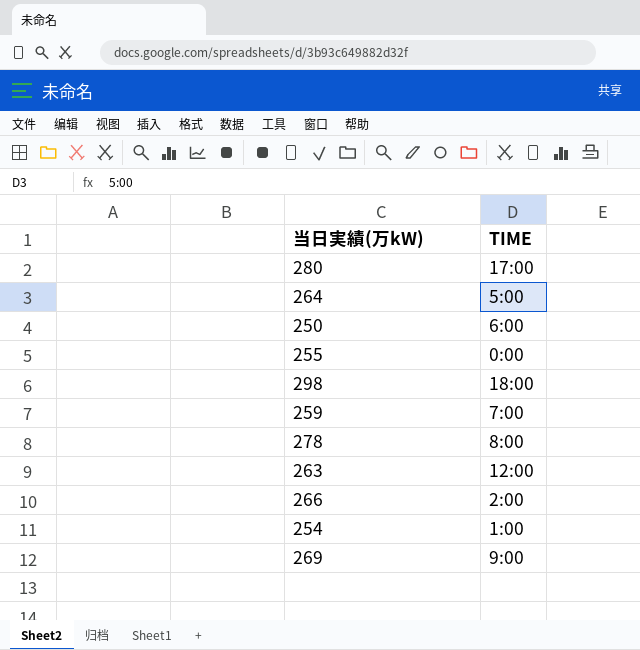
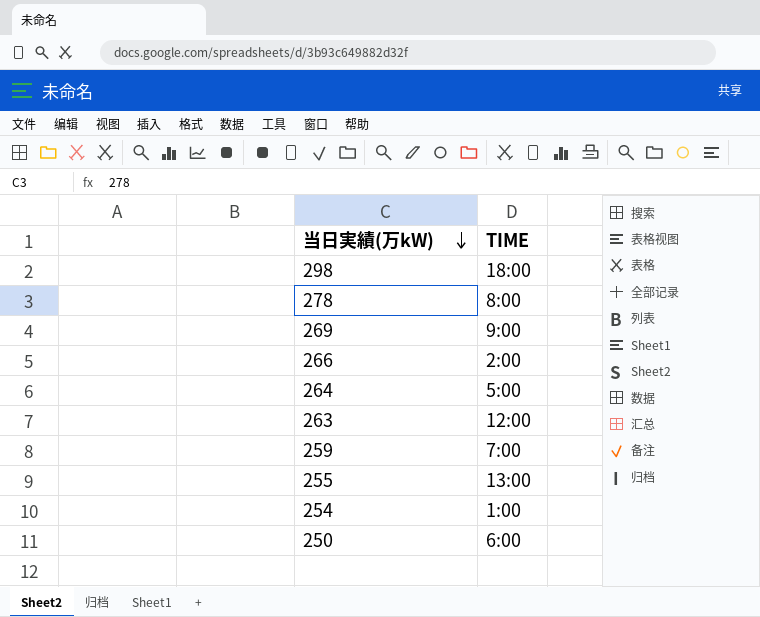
row order: none -> 当日実績(万kW) descending
row 280: 17:00 -> none
255 | TIME: 0:00 -> 13:00

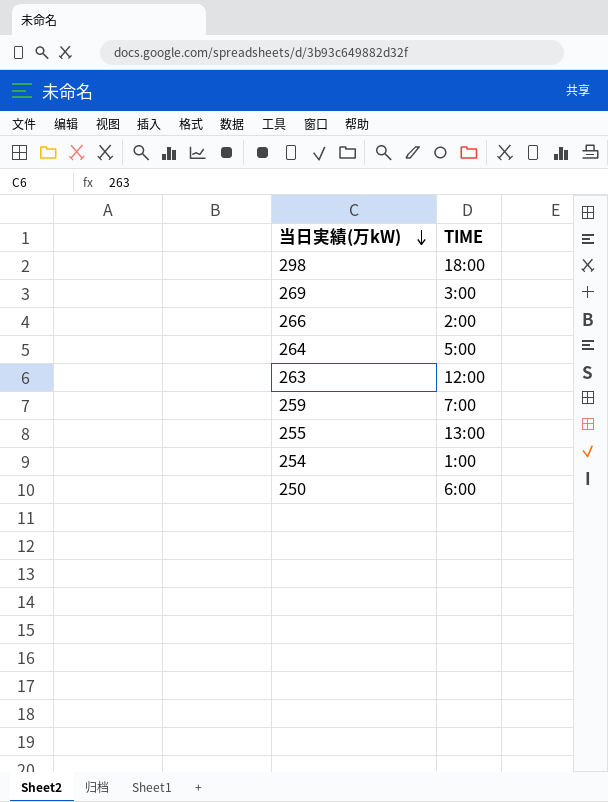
row 278: 8:00 -> none
269 | TIME: 9:00 -> 3:00

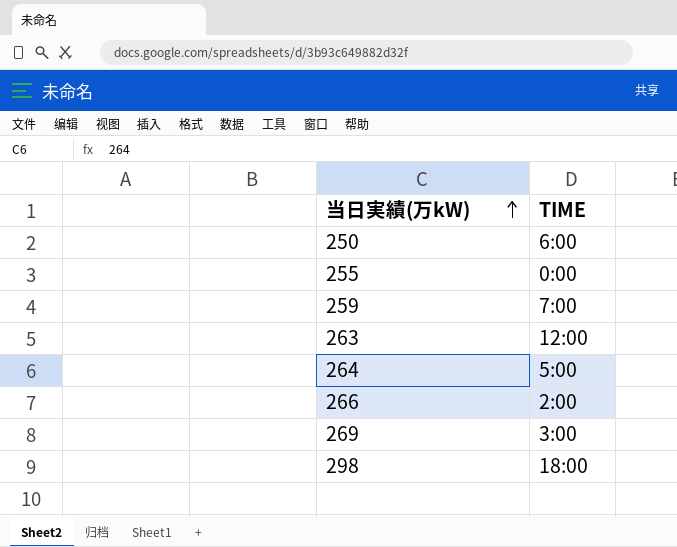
row order: 当日実績(万kW) descending -> 当日実績(万kW) ascending
row 254: 1:00 -> none
255 | TIME: 13:00 -> 0:00

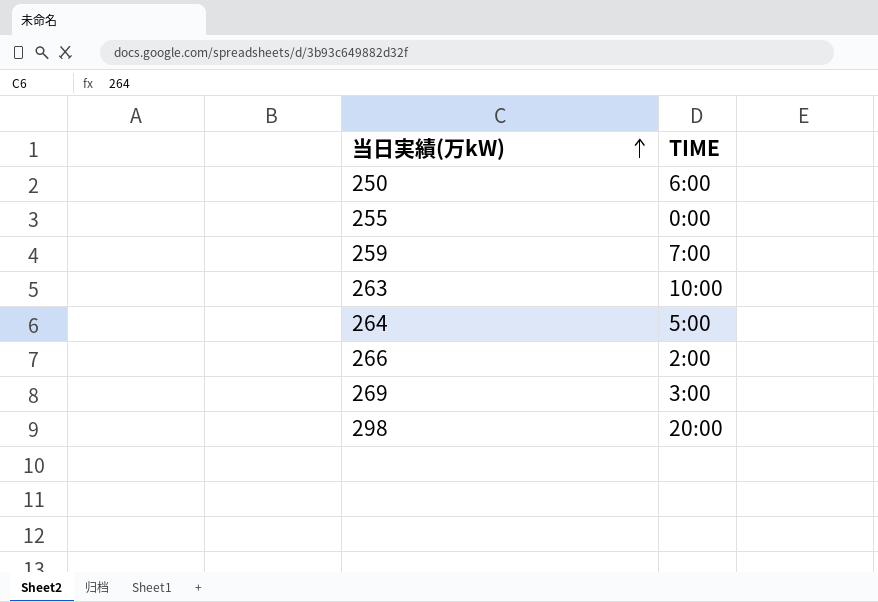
263 | TIME: 12:00 -> 10:00
298 | TIME: 18:00 -> 20:00

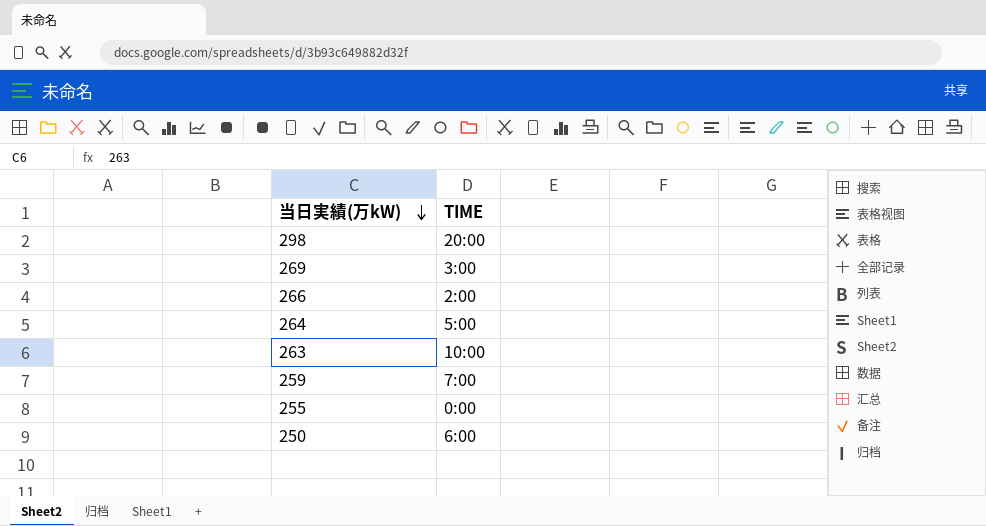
row order: 当日実績(万kW) ascending -> 当日実績(万kW) descending

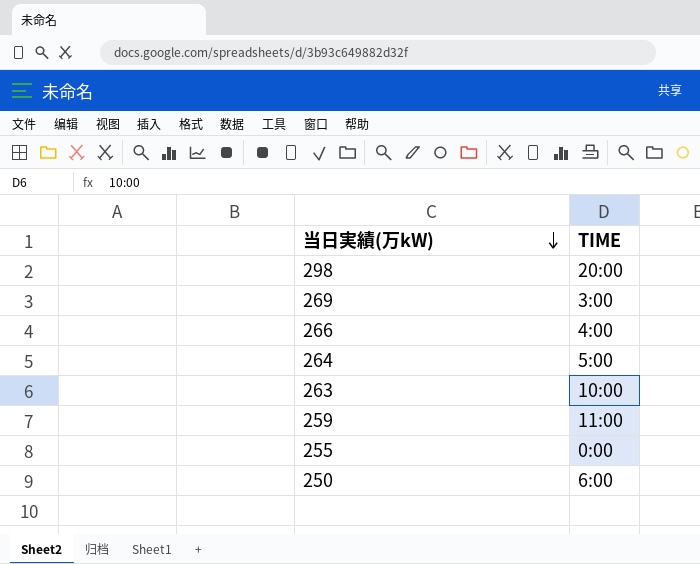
266 | TIME: 2:00 -> 4:00
259 | TIME: 7:00 -> 11:00

